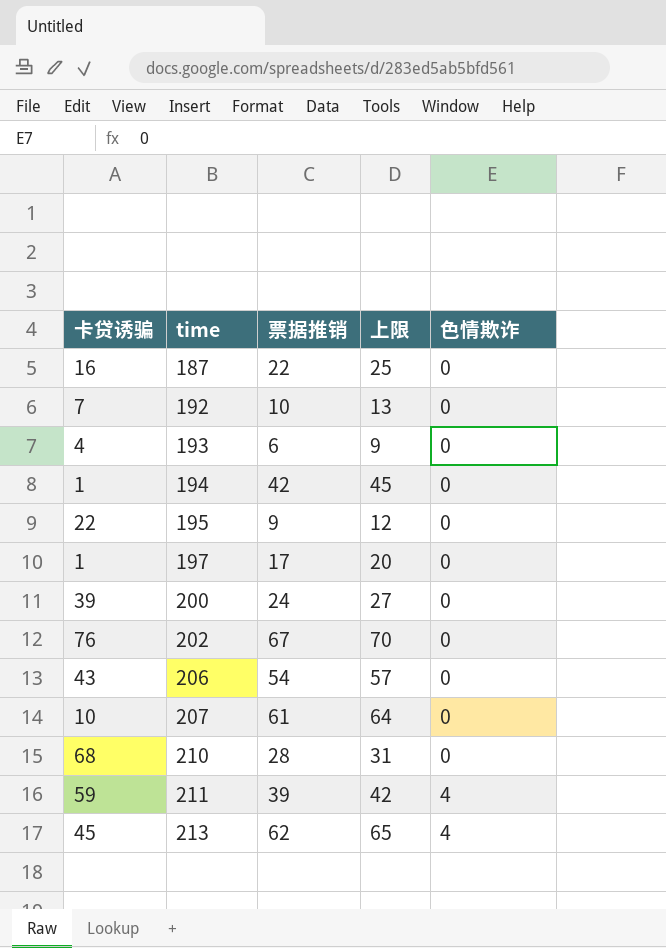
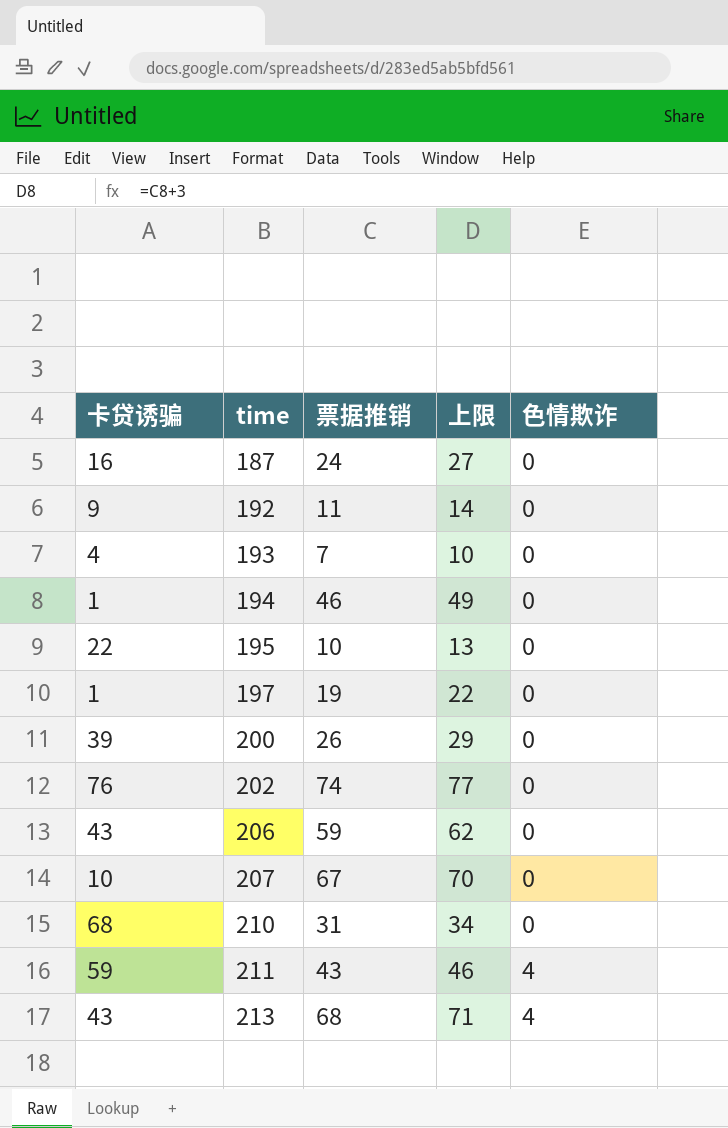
187 | 票据推销: 22 -> 24
187 | 上限: 25 -> 27
192 | 卡贷诱骗: 7 -> 9
192 | 票据推销: 10 -> 11
192 | 上限: 13 -> 14
193 | 票据推销: 6 -> 7
193 | 上限: 9 -> 10
194 | 票据推销: 42 -> 46
194 | 上限: 45 -> 49
195 | 票据推销: 9 -> 10
195 | 上限: 12 -> 13
197 | 票据推销: 17 -> 19
197 | 上限: 20 -> 22
200 | 票据推销: 24 -> 26
200 | 上限: 27 -> 29
202 | 票据推销: 67 -> 74
202 | 上限: 70 -> 77
206 | 票据推销: 54 -> 59
206 | 上限: 57 -> 62
207 | 票据推销: 61 -> 67
207 | 上限: 64 -> 70
210 | 票据推销: 28 -> 31
210 | 上限: 31 -> 34
211 | 票据推销: 39 -> 43
211 | 上限: 42 -> 46
213 | 卡贷诱骗: 45 -> 43
213 | 票据推销: 62 -> 68
213 | 上限: 65 -> 71

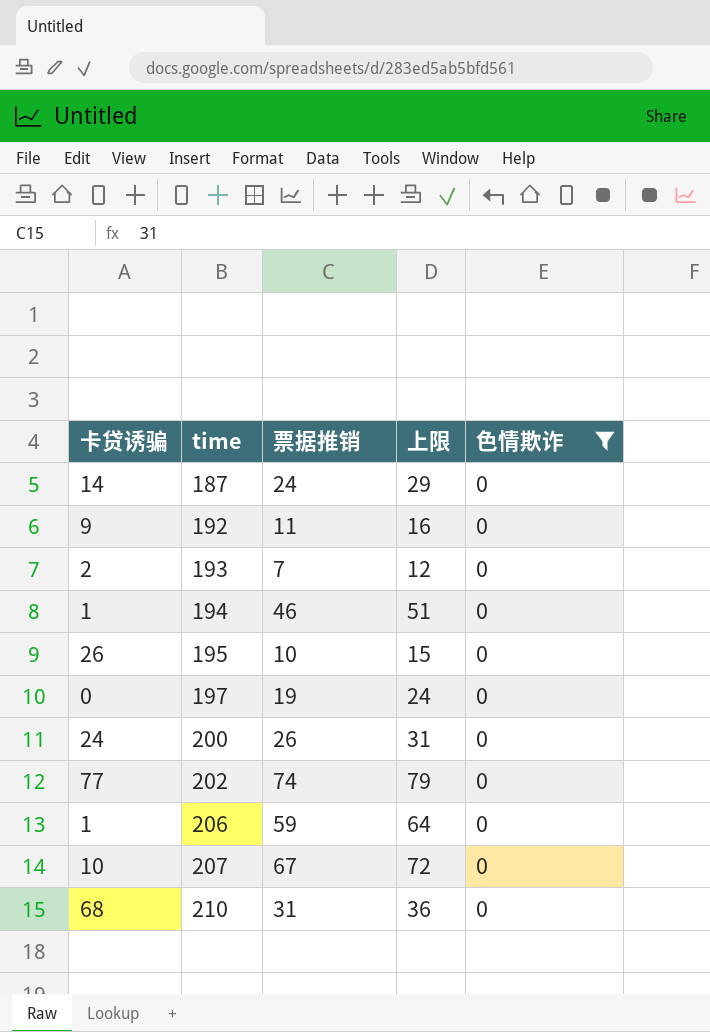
filter: none -> 色情欺诈 = 0
column 上限 | formula: [票据推销] + 3 -> [票据推销] + 5
187 | 卡贷诱骗: 16 -> 14
193 | 卡贷诱骗: 4 -> 2
195 | 卡贷诱骗: 22 -> 26
197 | 卡贷诱骗: 1 -> 0
200 | 卡贷诱骗: 39 -> 24
202 | 卡贷诱骗: 76 -> 77
206 | 卡贷诱骗: 43 -> 1

